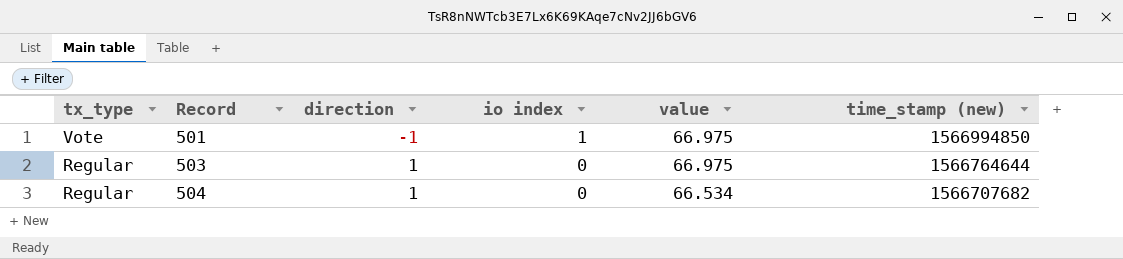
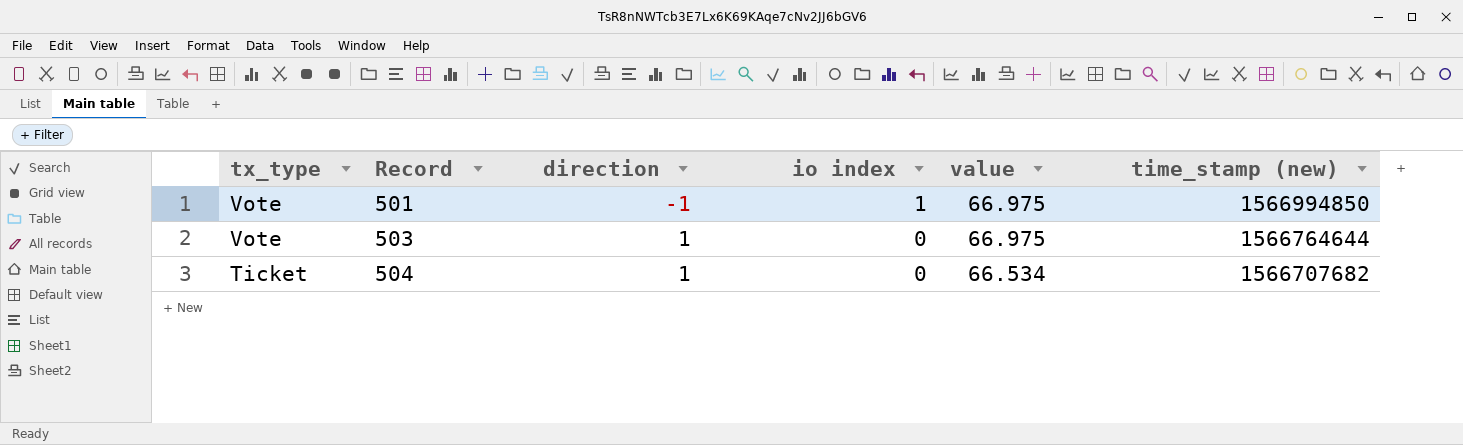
503 | tx_type: Regular -> Vote
504 | tx_type: Regular -> Ticket

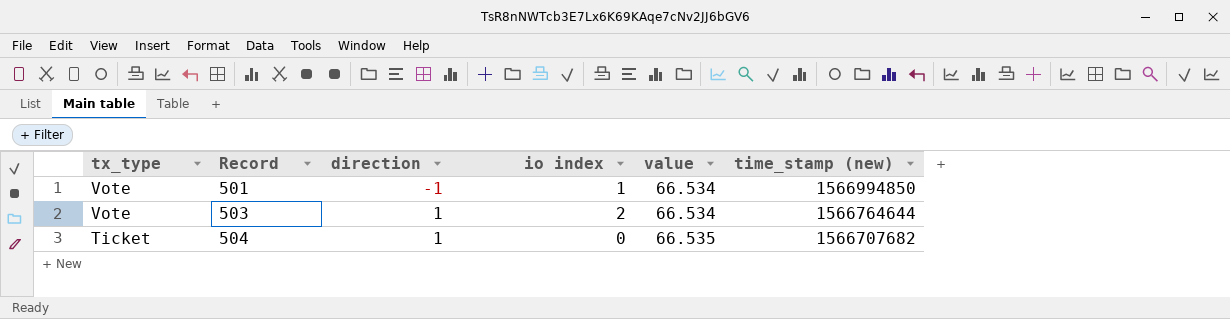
501 | value: 66.975 -> 66.534
503 | io index: 0 -> 2
503 | value: 66.975 -> 66.534
504 | value: 66.534 -> 66.535

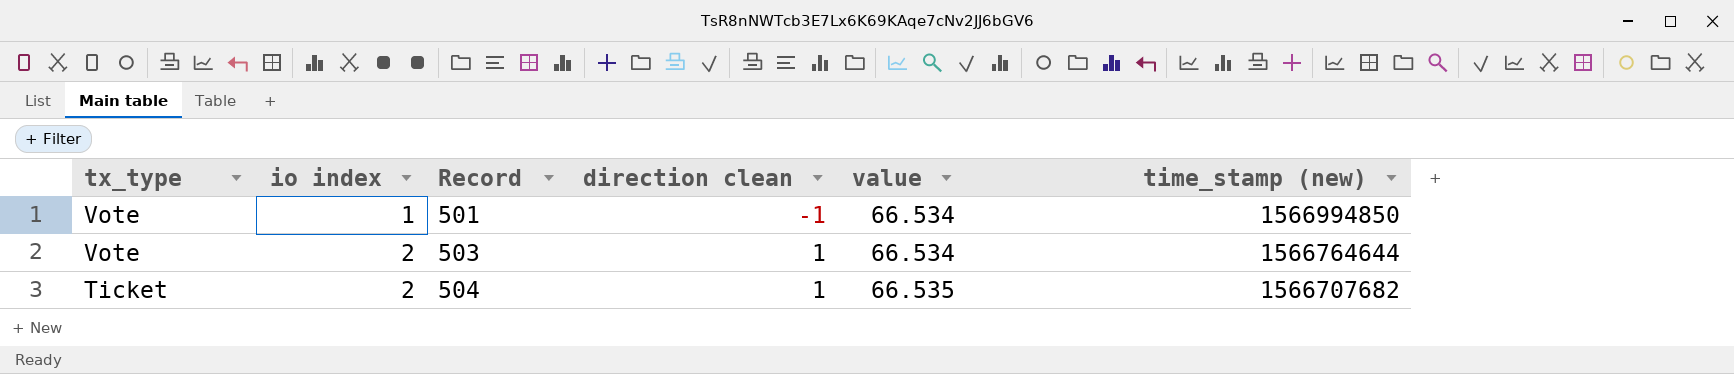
column io index | position: 4 -> 2
column name: direction -> direction clean
504 | io index: 0 -> 2

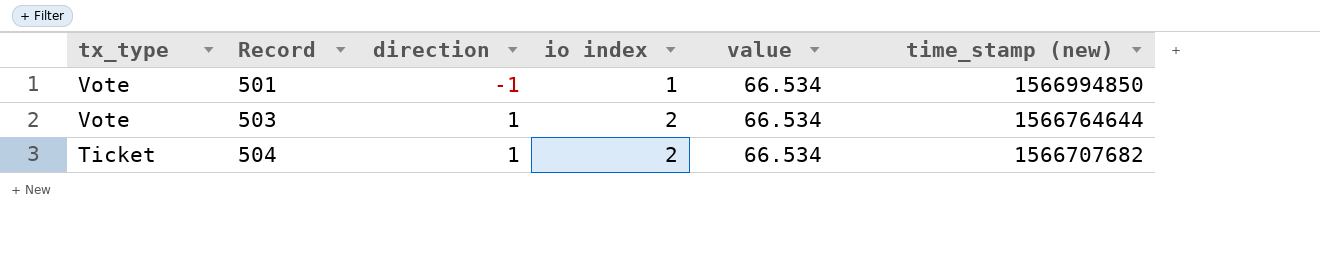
column name: direction clean -> direction
column io index | position: 2 -> 4
504 | value: 66.535 -> 66.534

